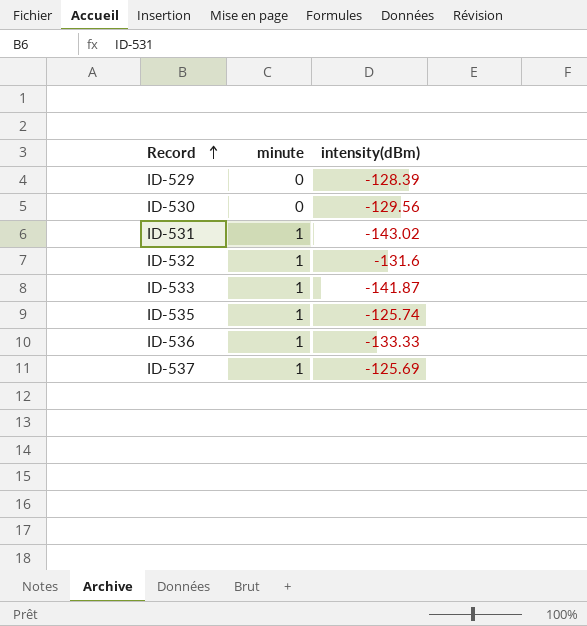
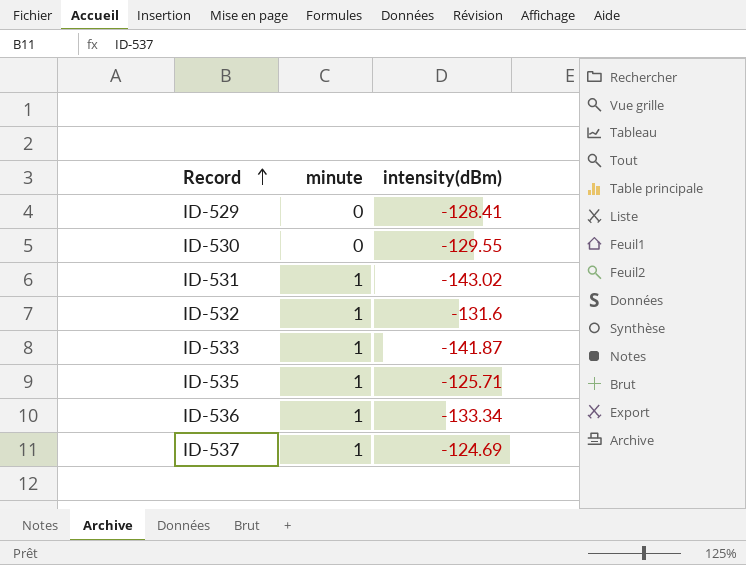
ID-529 | intensity(dBm): -128.39 -> -128.41
ID-530 | intensity(dBm): -129.56 -> -129.55
ID-535 | intensity(dBm): -125.74 -> -125.71
ID-536 | intensity(dBm): -133.33 -> -133.34
ID-537 | intensity(dBm): -125.69 -> -124.69

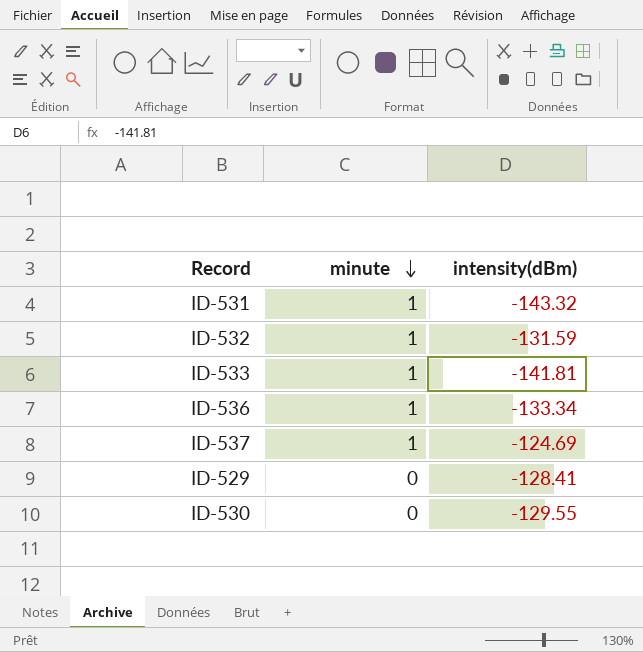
row order: Record ascending -> minute descending
row ID-535: 1 | -125.71 -> none
ID-531 | intensity(dBm): -143.02 -> -143.32
ID-532 | intensity(dBm): -131.6 -> -131.59
ID-533 | intensity(dBm): -141.87 -> -141.81

